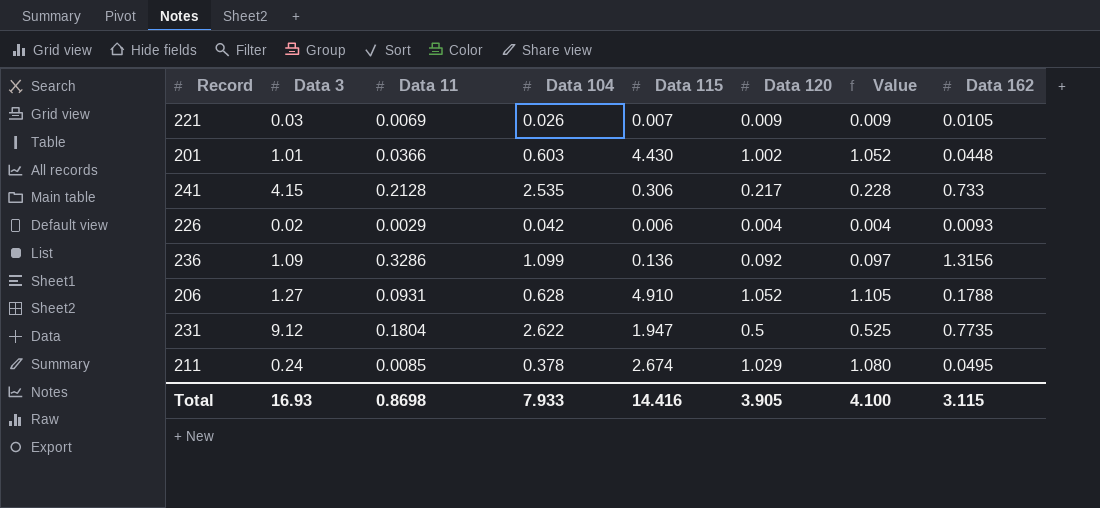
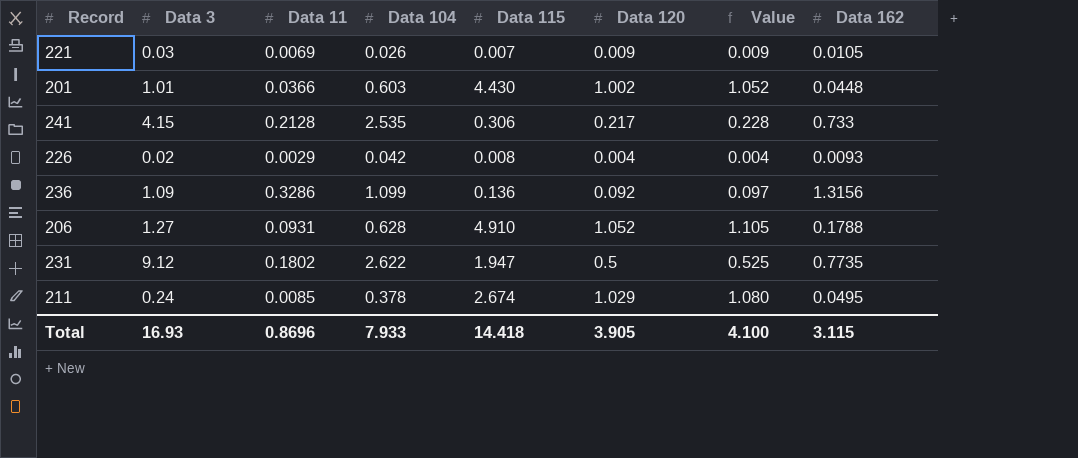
226 | Data 115: 0.006 -> 0.008
231 | Data 11: 0.1804 -> 0.1802
Total | Data 11: 0.8698 -> 0.8696
Total | Data 115: 14.416 -> 14.418

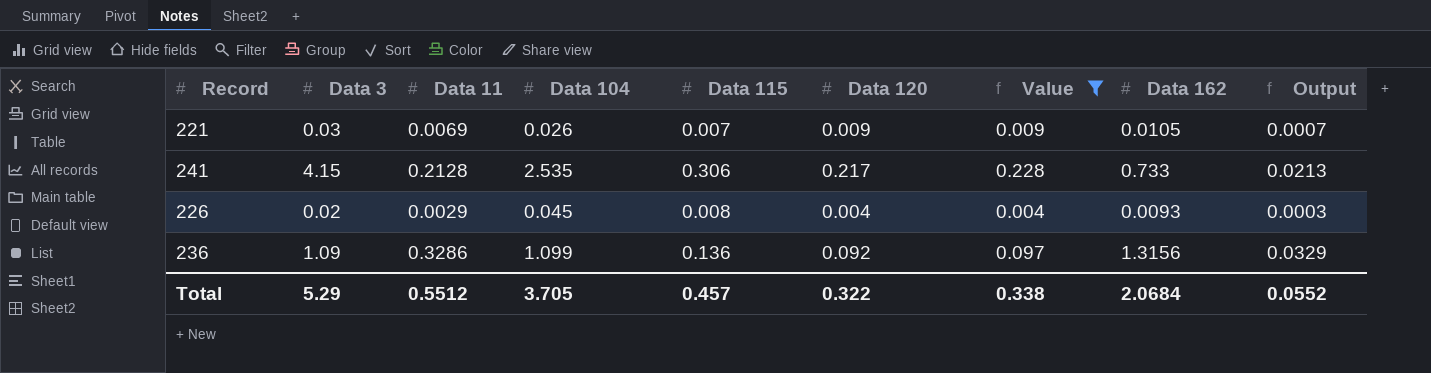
filter: none -> Value <= 0.228
column Output | formula: none -> [Data 11] * 0.1
226 | Data 104: 0.042 -> 0.045
Total | Data 3: 16.93 -> 5.29
Total | Data 11: 0.8696 -> 0.5512
Total | Data 104: 7.933 -> 3.705
Total | Data 115: 14.418 -> 0.457
Total | Data 120: 3.905 -> 0.322
Total | Value: 4.100 -> 0.338
Total | Data 162: 3.115 -> 2.0684

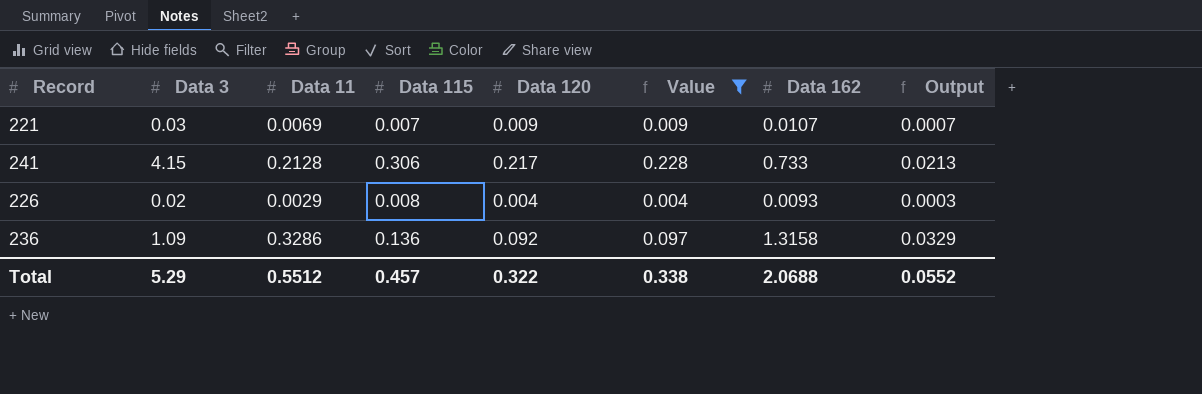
column Data 104 | position: 4 -> none
221 | Data 162: 0.0105 -> 0.0107
236 | Data 162: 1.3156 -> 1.3158
Total | Data 162: 2.0684 -> 2.0688

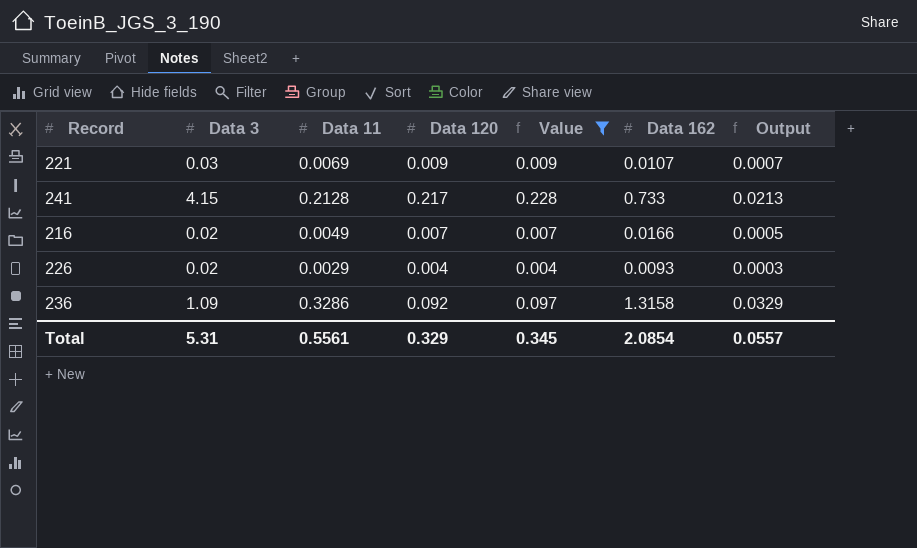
column Data 115 | position: 4 -> none
row 216: none -> 0.02 | 0.0049 | 0.007 | 0.007 | 0.0166 | 0.0005
Total | Data 3: 5.29 -> 5.31
Total | Data 11: 0.5512 -> 0.5561
Total | Data 120: 0.322 -> 0.329
Total | Value: 0.338 -> 0.345
Total | Data 162: 2.0688 -> 2.0854
Total | Output: 0.0552 -> 0.0557

